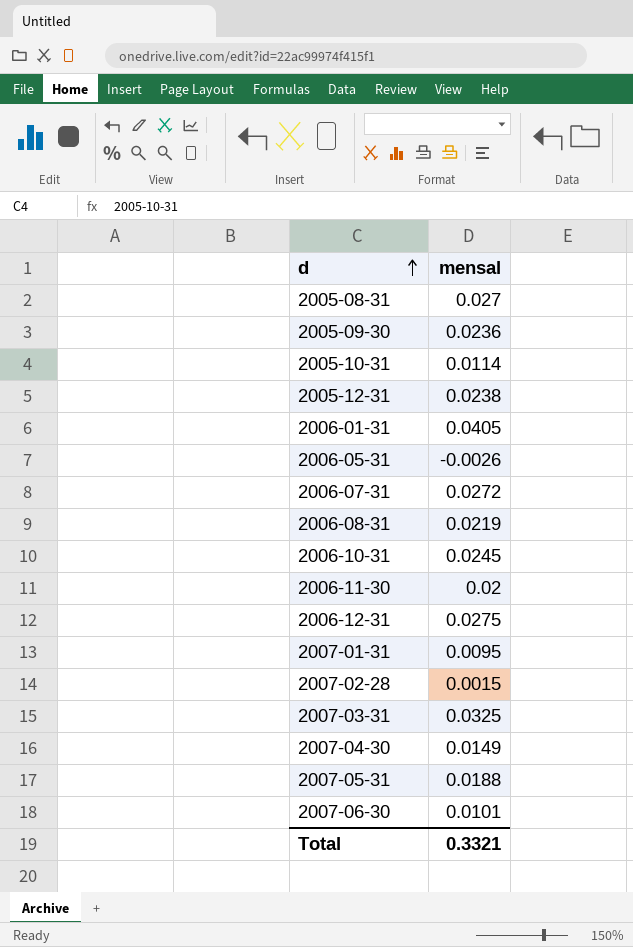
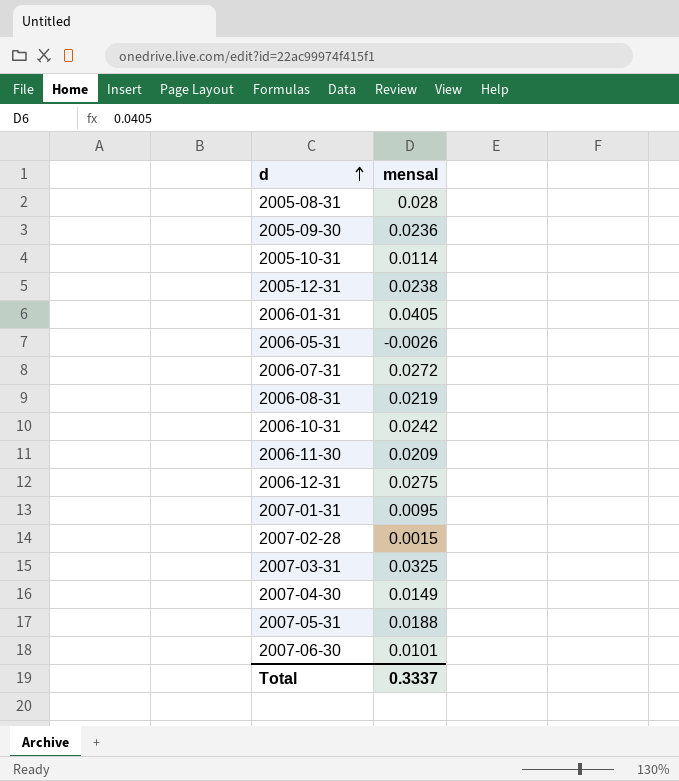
2005-08-31 | mensal: 0.027 -> 0.028
2006-10-31 | mensal: 0.0245 -> 0.0242
2006-11-30 | mensal: 0.02 -> 0.0209
Total | mensal: 0.3321 -> 0.3337

